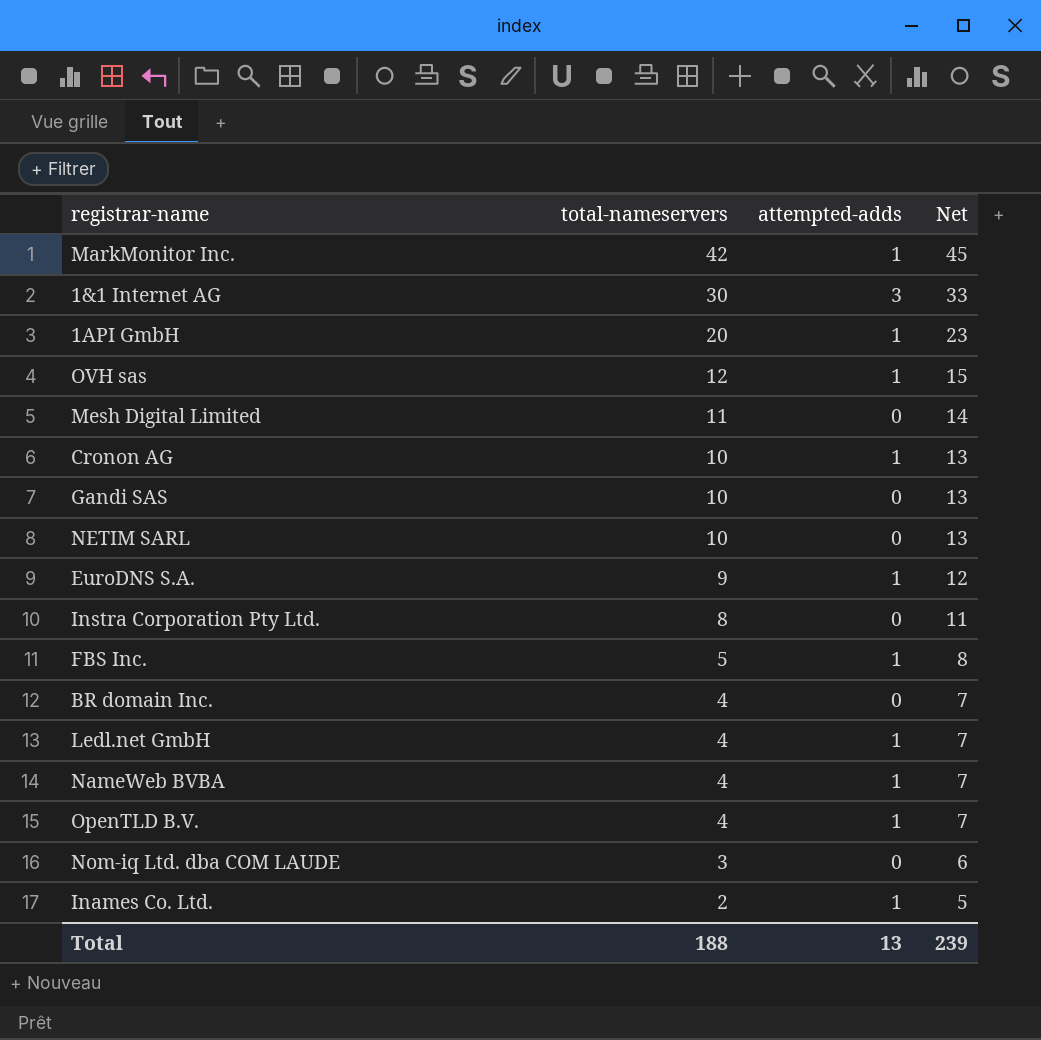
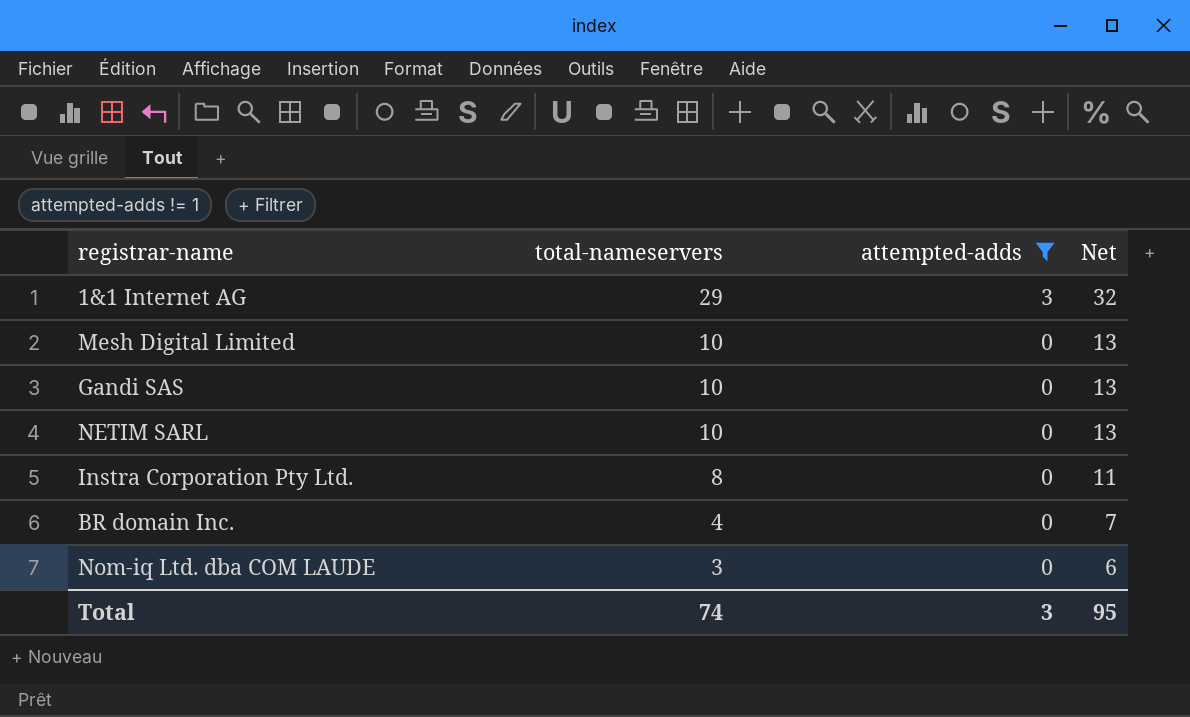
filter: none -> attempted-adds != 1
1&1 Internet AG | total-nameservers: 30 -> 29
1&1 Internet AG | Net: 33 -> 32
Mesh Digital Limited | total-nameservers: 11 -> 10
Mesh Digital Limited | Net: 14 -> 13
Total | total-nameservers: 188 -> 74
Total | attempted-adds: 13 -> 3
Total | Net: 239 -> 95

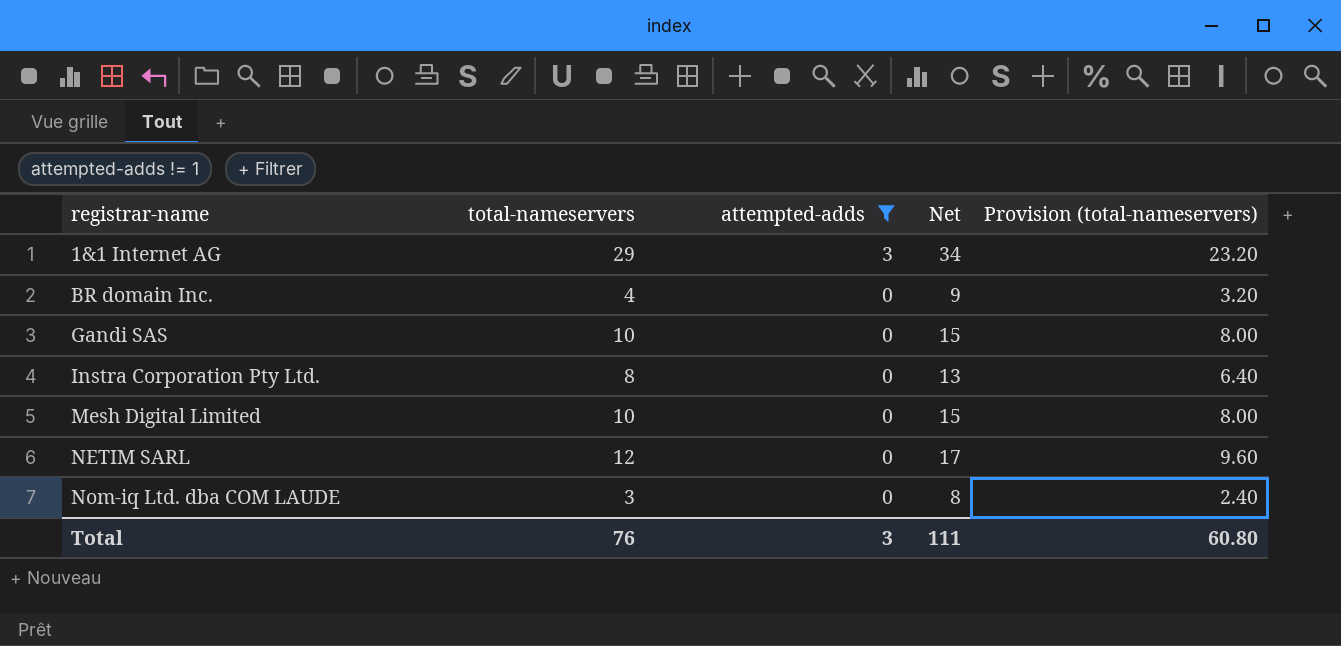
row order: total-nameservers descending -> registrar-name ascending
column Net | formula: [total-nameservers] + 3 -> [total-nameservers] + 5
column Provision (total-nameservers) | formula: none -> [total-nameservers] * 0.8
NETIM SARL | total-nameservers: 10 -> 12
Total | total-nameservers: 74 -> 76
Total | Net: 95 -> 111

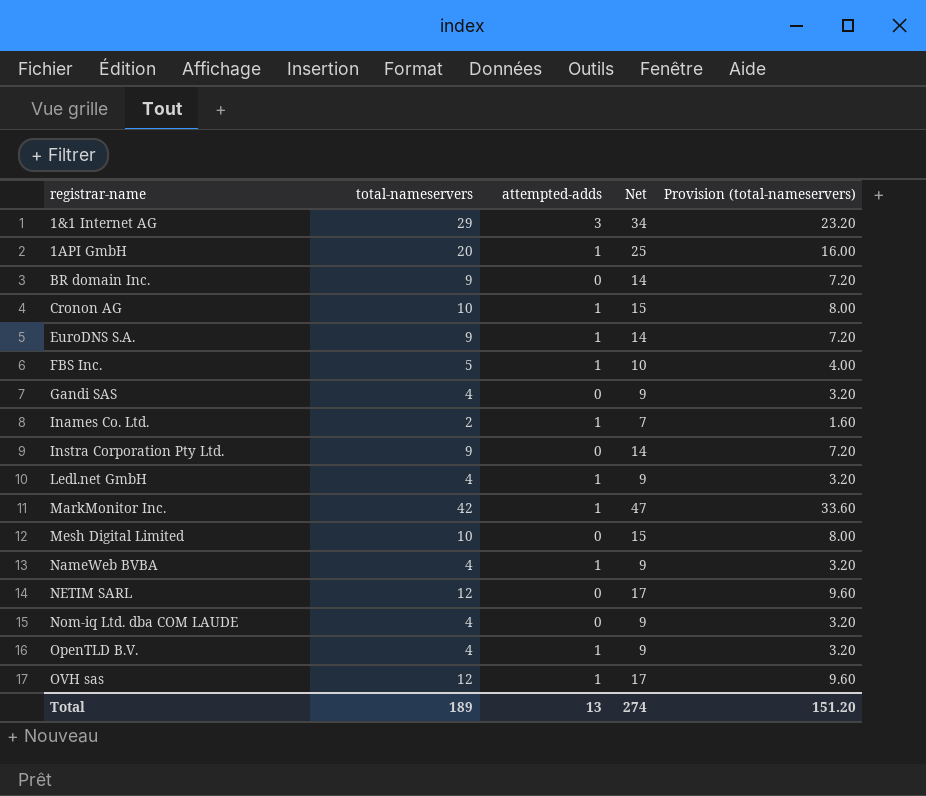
filter: attempted-adds != 1 -> none
BR domain Inc. | total-nameservers: 4 -> 9
BR domain Inc. | Net: 9 -> 14
BR domain Inc. | Provision (total-nameservers): 3.20 -> 7.20
Gandi SAS | total-nameservers: 10 -> 4
Gandi SAS | Net: 15 -> 9
Gandi SAS | Provision (total-nameservers): 8.00 -> 3.20
Instra Corporation Pty Ltd. | total-nameservers: 8 -> 9
Instra Corporation Pty Ltd. | Net: 13 -> 14
Instra Corporation Pty Ltd. | Provision (total-nameservers): 6.40 -> 7.20
Nom-iq Ltd. dba COM LAUDE | total-nameservers: 3 -> 4
Nom-iq Ltd. dba COM LAUDE | Net: 8 -> 9
Nom-iq Ltd. dba COM LAUDE | Provision (total-nameservers): 2.40 -> 3.20
Total | total-nameservers: 76 -> 189
Total | attempted-adds: 3 -> 13
Total | Net: 111 -> 274
Total | Provision (total-nameservers): 60.80 -> 151.20

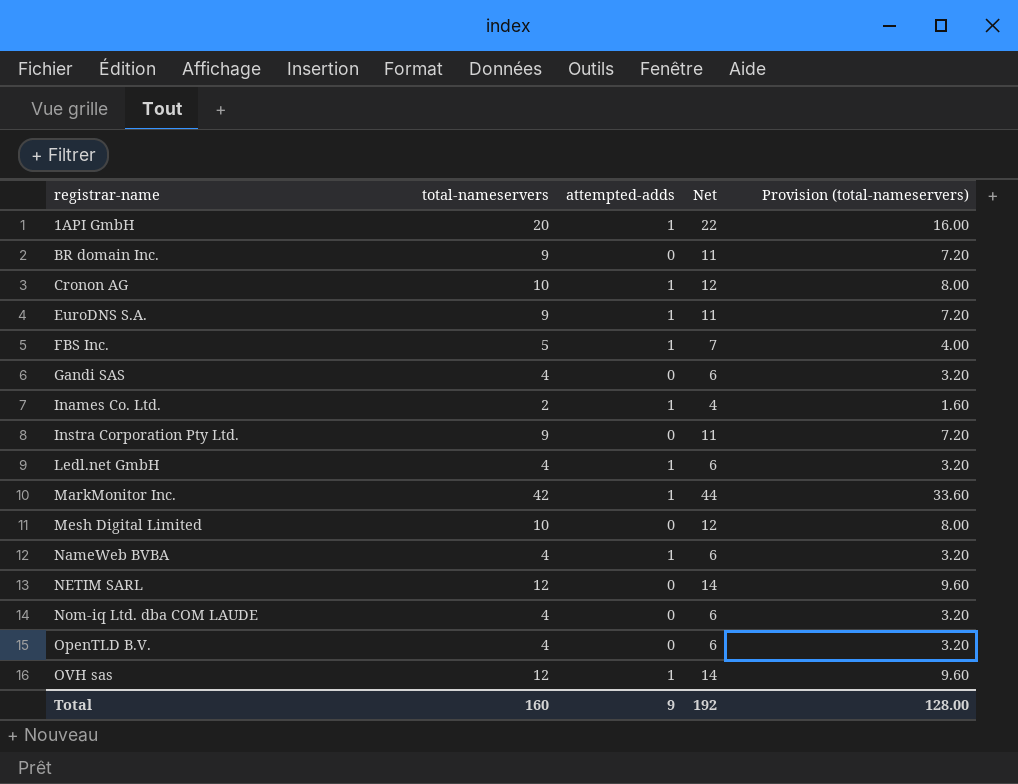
column Net | formula: [total-nameservers] + 5 -> [total-nameservers] + 2
row 1&1 Internet AG: 29 | 3 | 34 | 23.20 -> none
OpenTLD B.V. | attempted-adds: 1 -> 0
Total | total-nameservers: 189 -> 160
Total | attempted-adds: 13 -> 9
Total | Net: 274 -> 192
Total | Provision (total-nameservers): 151.20 -> 128.00

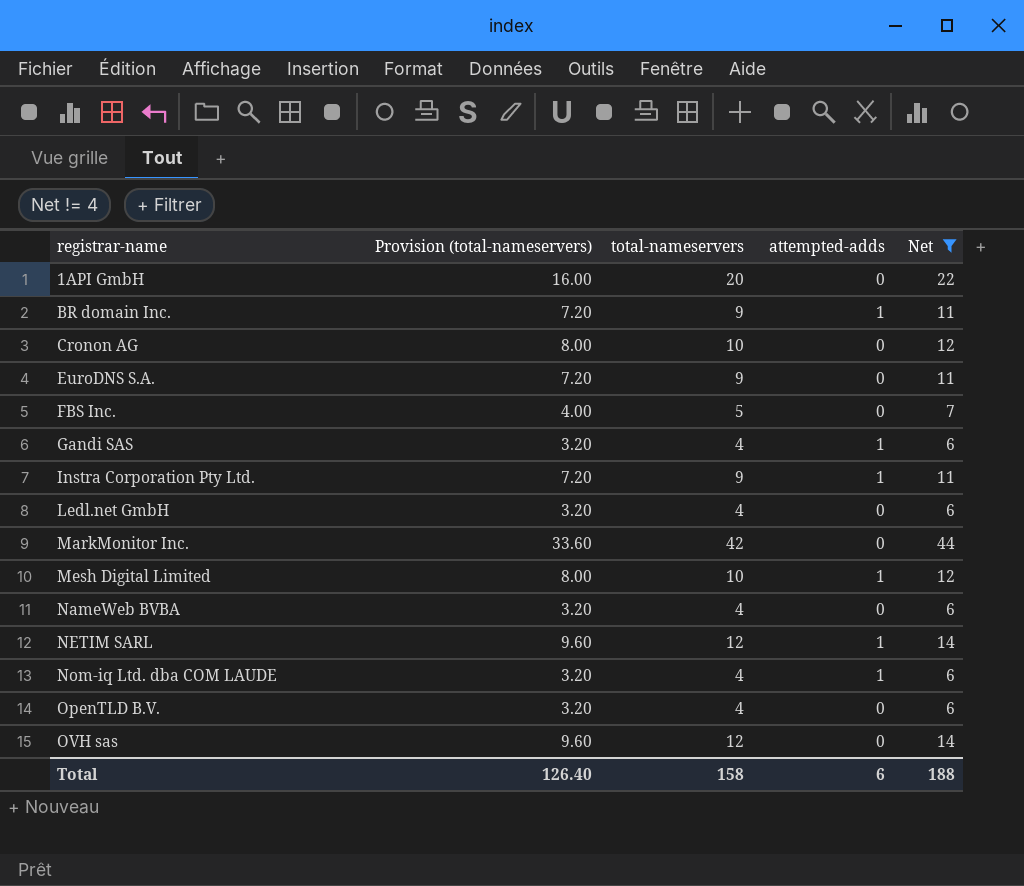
filter: none -> Net != 4
column Provision (total-nameservers) | position: 5 -> 2
1API GmbH | attempted-adds: 1 -> 0
BR domain Inc. | attempted-adds: 0 -> 1
Cronon AG | attempted-adds: 1 -> 0
EuroDNS S.A. | attempted-adds: 1 -> 0
FBS Inc. | attempted-adds: 1 -> 0
Gandi SAS | attempted-adds: 0 -> 1
Instra Corporation Pty Ltd. | attempted-adds: 0 -> 1
Ledl.net GmbH | attempted-adds: 1 -> 0
MarkMonitor Inc. | attempted-adds: 1 -> 0
Mesh Digital Limited | attempted-adds: 0 -> 1
NameWeb BVBA | attempted-adds: 1 -> 0
NETIM SARL | attempted-adds: 0 -> 1
Nom-iq Ltd. dba COM LAUDE | attempted-adds: 0 -> 1
OVH sas | attempted-adds: 1 -> 0
Total | Provision (total-nameservers): 128.00 -> 126.40
Total | total-nameservers: 160 -> 158
Total | attempted-adds: 9 -> 6
Total | Net: 192 -> 188

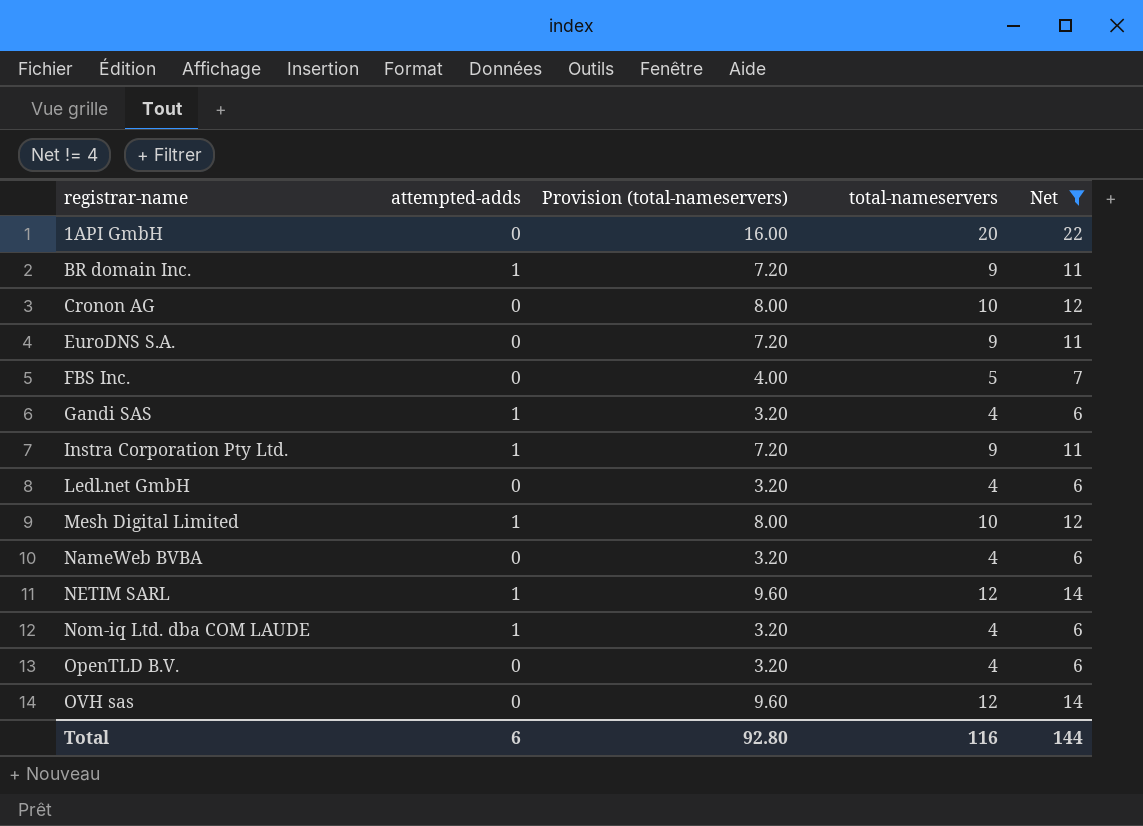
column attempted-adds | position: 4 -> 2
row MarkMonitor Inc.: 33.60 | 42 | 0 | 44 -> none
Total | Provision (total-nameservers): 126.40 -> 92.80
Total | total-nameservers: 158 -> 116
Total | Net: 188 -> 144

